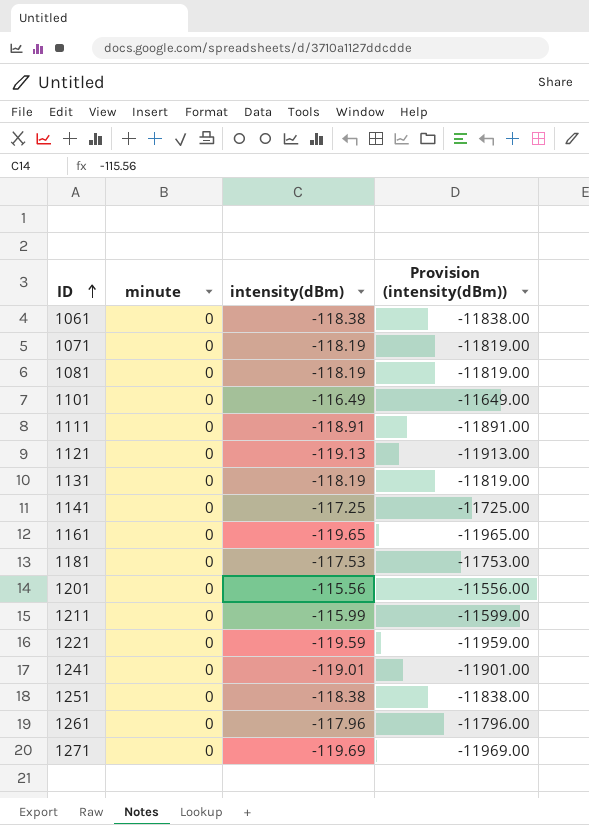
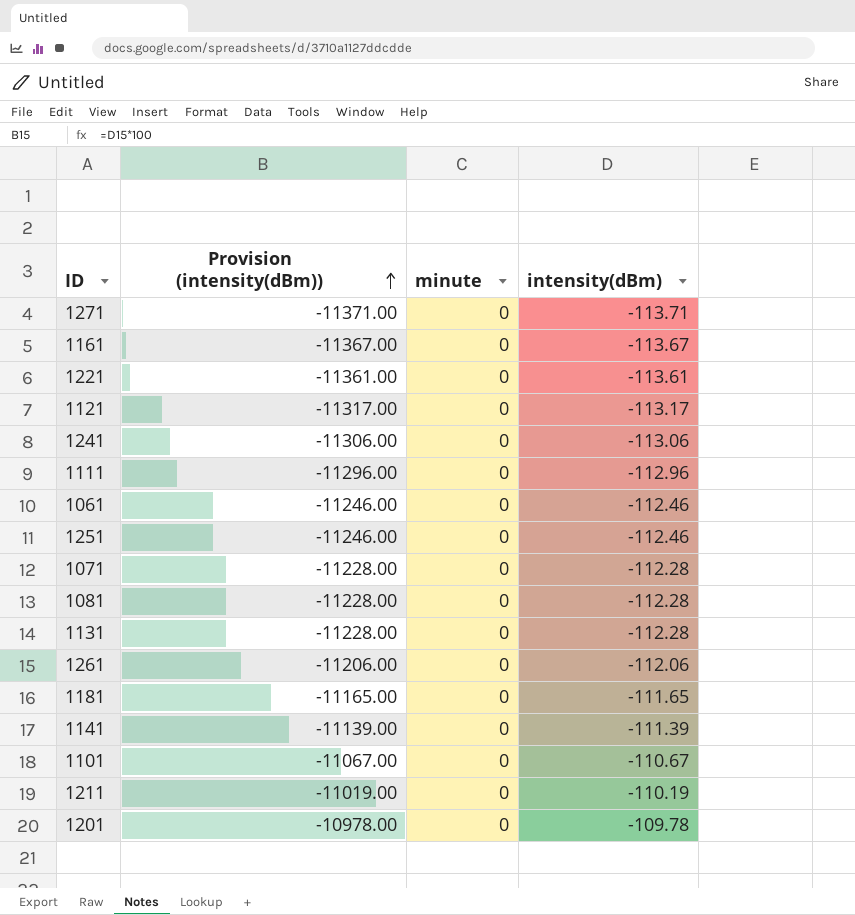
row order: ID ascending -> Provision (intensity(dBm)) ascending
column Provision (intensity(dBm)) | position: 4 -> 2
1271 | Provision (intensity(dBm)): -11969.00 -> -11371.00
1271 | intensity(dBm): -119.69 -> -113.71
1161 | Provision (intensity(dBm)): -11965.00 -> -11367.00
1161 | intensity(dBm): -119.65 -> -113.67
1221 | Provision (intensity(dBm)): -11959.00 -> -11361.00
1221 | intensity(dBm): -119.59 -> -113.61
1121 | Provision (intensity(dBm)): -11913.00 -> -11317.00
1121 | intensity(dBm): -119.13 -> -113.17
1241 | Provision (intensity(dBm)): -11901.00 -> -11306.00
1241 | intensity(dBm): -119.01 -> -113.06
1111 | Provision (intensity(dBm)): -11891.00 -> -11296.00
1111 | intensity(dBm): -118.91 -> -112.96
1061 | Provision (intensity(dBm)): -11838.00 -> -11246.00
1061 | intensity(dBm): -118.38 -> -112.46
1251 | Provision (intensity(dBm)): -11838.00 -> -11246.00
1251 | intensity(dBm): -118.38 -> -112.46
1071 | Provision (intensity(dBm)): -11819.00 -> -11228.00
1071 | intensity(dBm): -118.19 -> -112.28
1081 | Provision (intensity(dBm)): -11819.00 -> -11228.00
1081 | intensity(dBm): -118.19 -> -112.28
1131 | Provision (intensity(dBm)): -11819.00 -> -11228.00
1131 | intensity(dBm): -118.19 -> -112.28
1261 | Provision (intensity(dBm)): -11796.00 -> -11206.00
1261 | intensity(dBm): -117.96 -> -112.06
1181 | Provision (intensity(dBm)): -11753.00 -> -11165.00
1181 | intensity(dBm): -117.53 -> -111.65
1141 | Provision (intensity(dBm)): -11725.00 -> -11139.00
1141 | intensity(dBm): -117.25 -> -111.39
1101 | Provision (intensity(dBm)): -11649.00 -> -11067.00
1101 | intensity(dBm): -116.49 -> -110.67
1211 | Provision (intensity(dBm)): -11599.00 -> -11019.00
1211 | intensity(dBm): -115.99 -> -110.19
1201 | Provision (intensity(dBm)): -11556.00 -> -10978.00
1201 | intensity(dBm): -115.56 -> -109.78

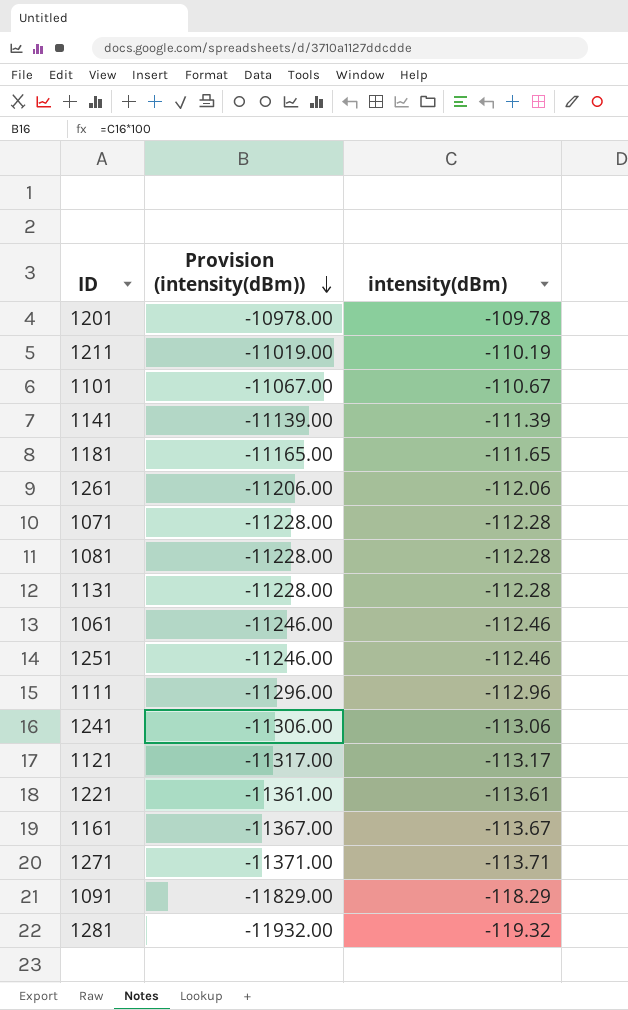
row order: Provision (intensity(dBm)) ascending -> Provision (intensity(dBm)) descending
column minute | position: 3 -> none
row 1091: none -> -11829.00 | -118.29
row 1281: none -> -11932.00 | -119.32

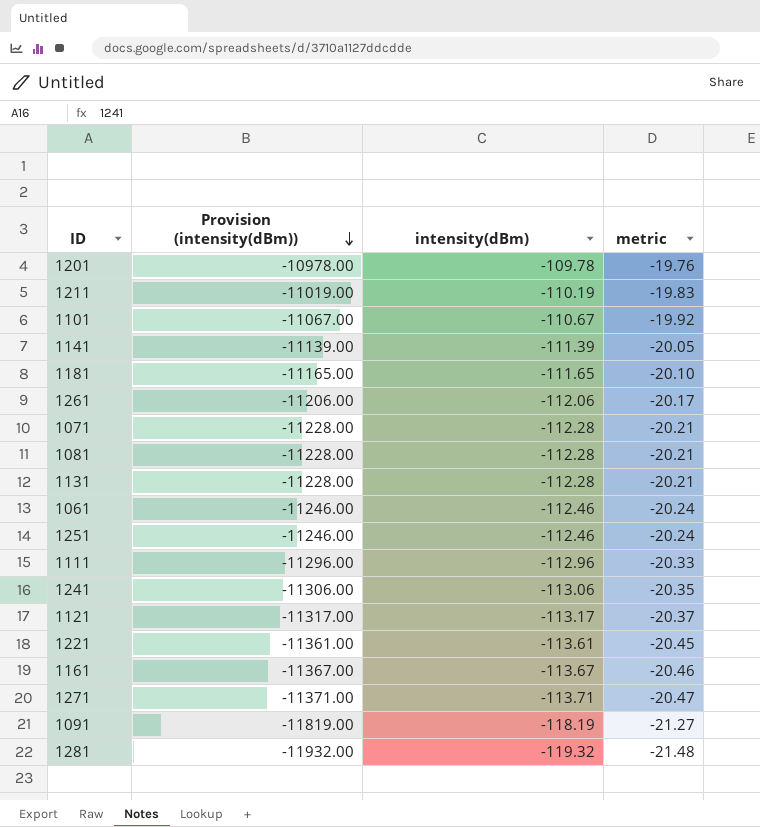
column metric | formula: none -> [intensity(dBm)] * 0.18
1091 | Provision (intensity(dBm)): -11829.00 -> -11819.00
1091 | intensity(dBm): -118.29 -> -118.19

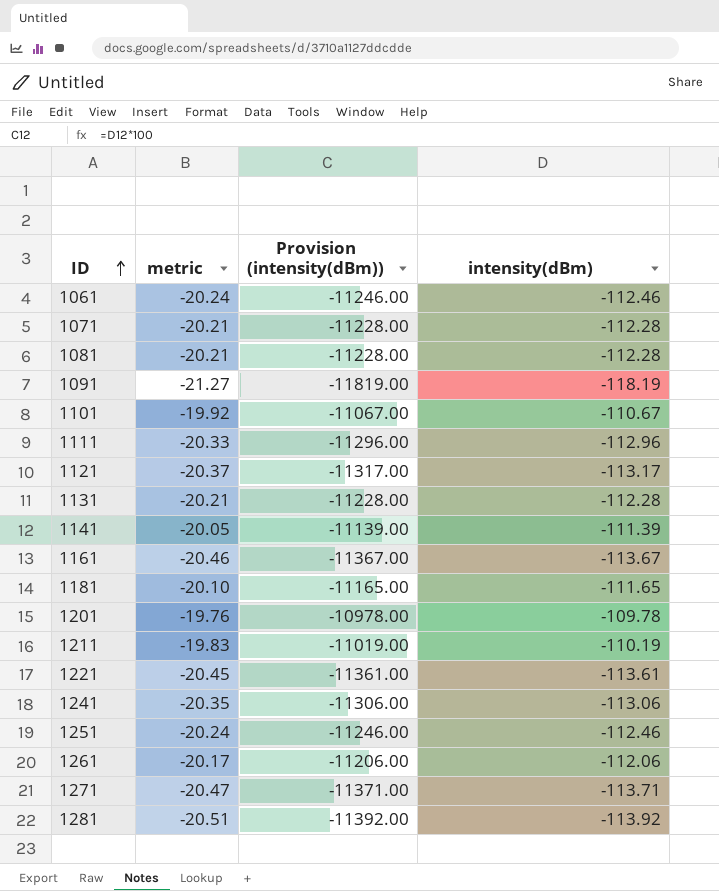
row order: Provision (intensity(dBm)) descending -> ID ascending
column metric | position: 4 -> 2
1281 | metric: -21.48 -> -20.51
1281 | Provision (intensity(dBm)): -11932.00 -> -11392.00
1281 | intensity(dBm): -119.32 -> -113.92

